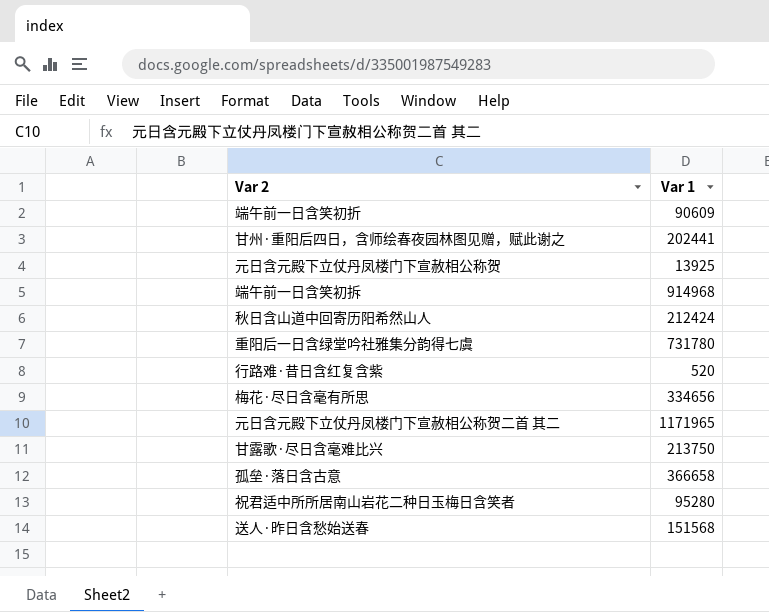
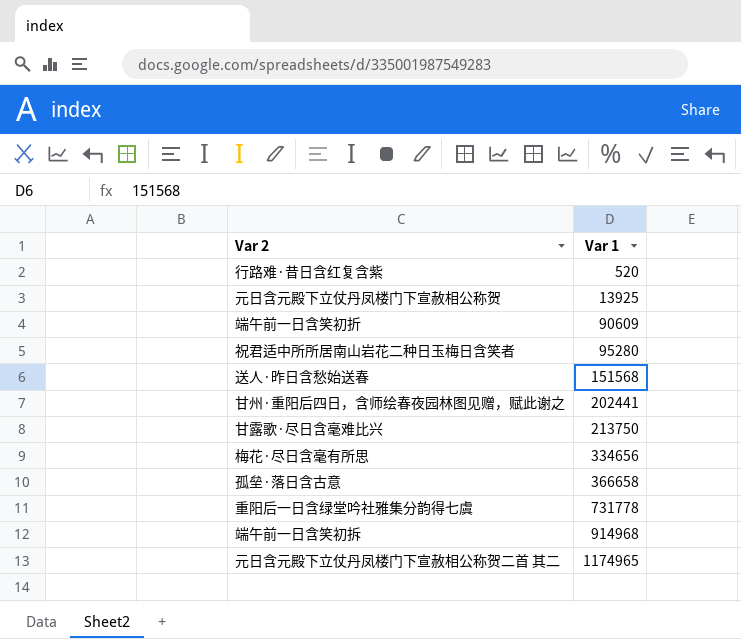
row order: none -> Var 1 ascending
row 秋日含山道中回寄历阳希然山人: 212424 -> none
重阳后一日含绿堂吟社雅集分韵得七虞 | Var 1: 731780 -> 731778
元日含元殿下立仗丹凤楼门下宣赦相公称贺二首 其二 | Var 1: 1171965 -> 1174965

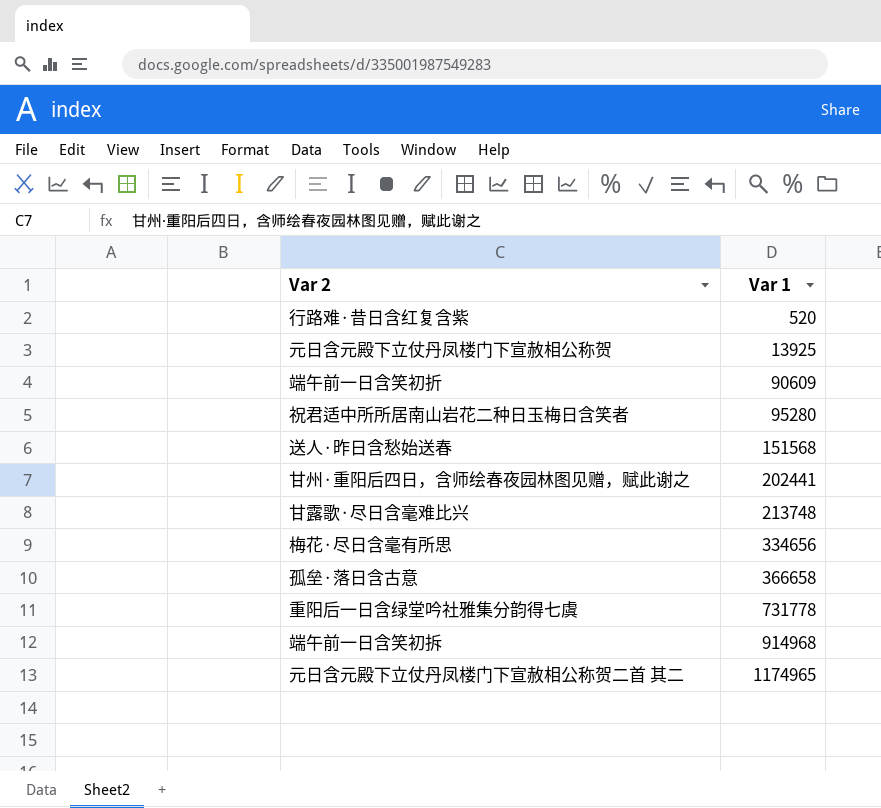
甘露歌·尽日含毫难比兴 | Var 1: 213750 -> 213748

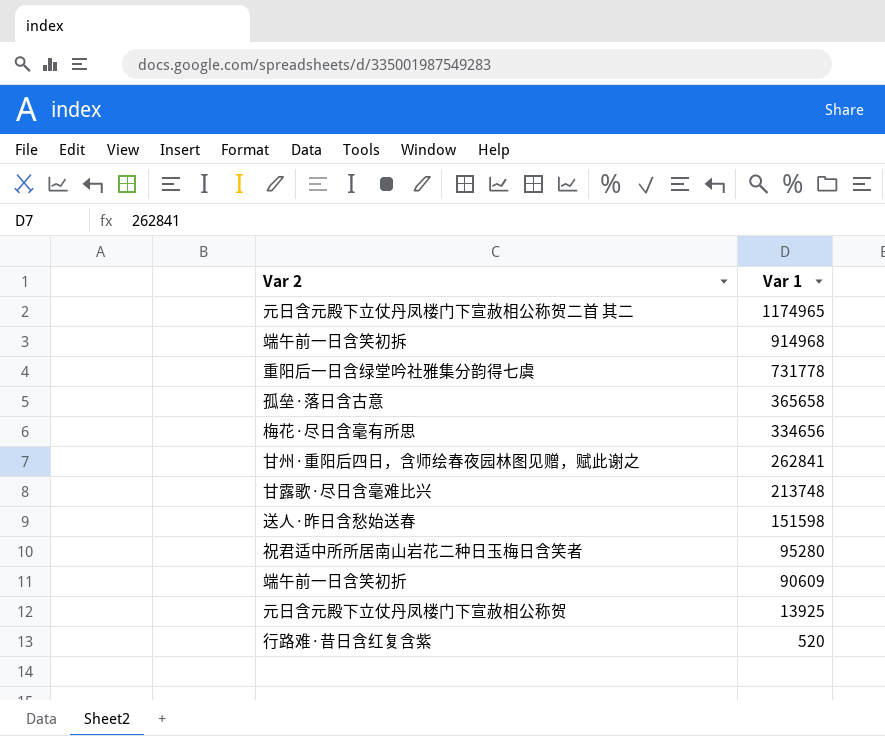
row order: Var 1 ascending -> Var 1 descending
孤垒·落日含古意 | Var 1: 366658 -> 365658
甘州·重阳后四日，含师绘春夜园林图见赠，赋此谢之 | Var 1: 202441 -> 262841
送人·昨日含愁始送春 | Var 1: 151568 -> 151598

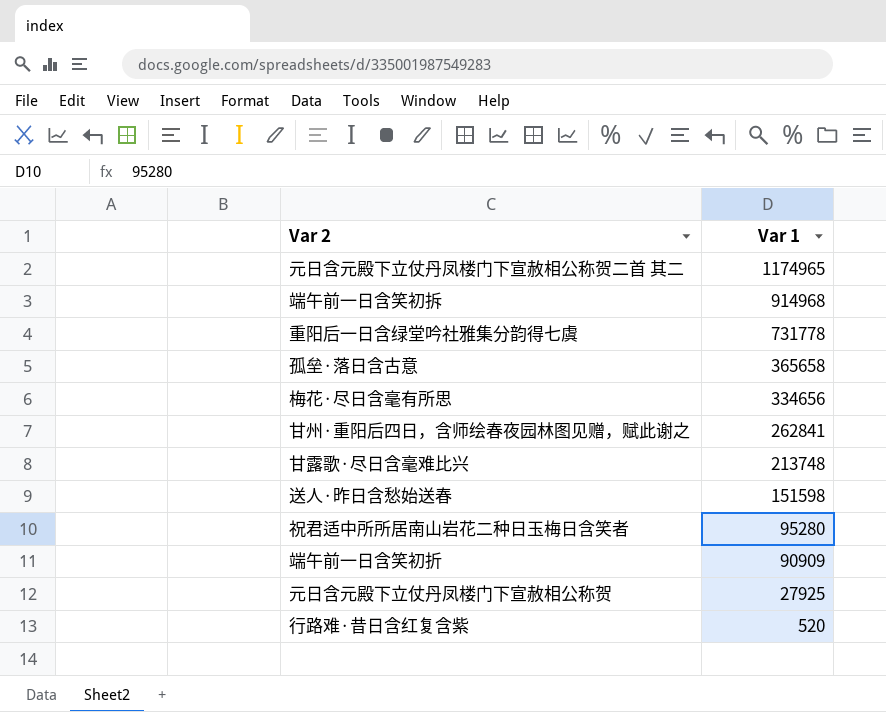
端午前一日含笑初折 | Var 1: 90609 -> 90909
元日含元殿下立仗丹凤楼门下宣赦相公称贺 | Var 1: 13925 -> 27925

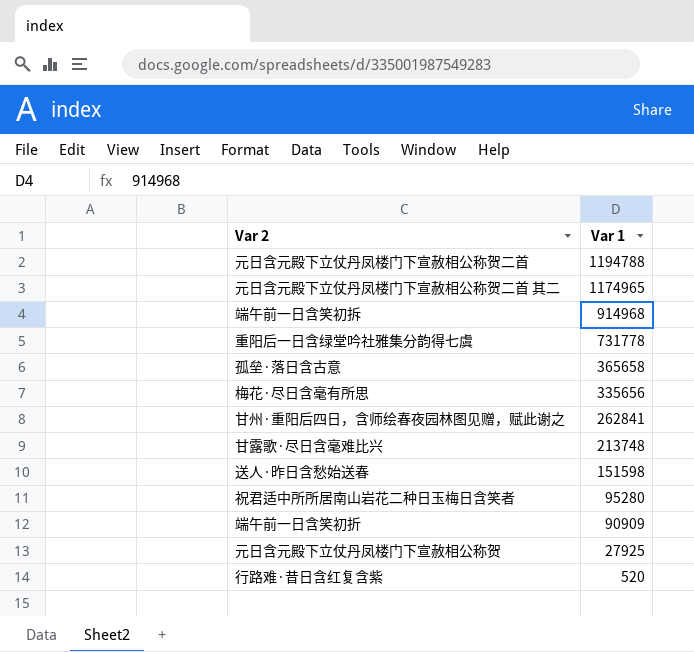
row 元日含元殿下立仗丹凤楼门下宣赦相公称贺二首: none -> 1194788
梅花·尽日含毫有所思 | Var 1: 334656 -> 335656

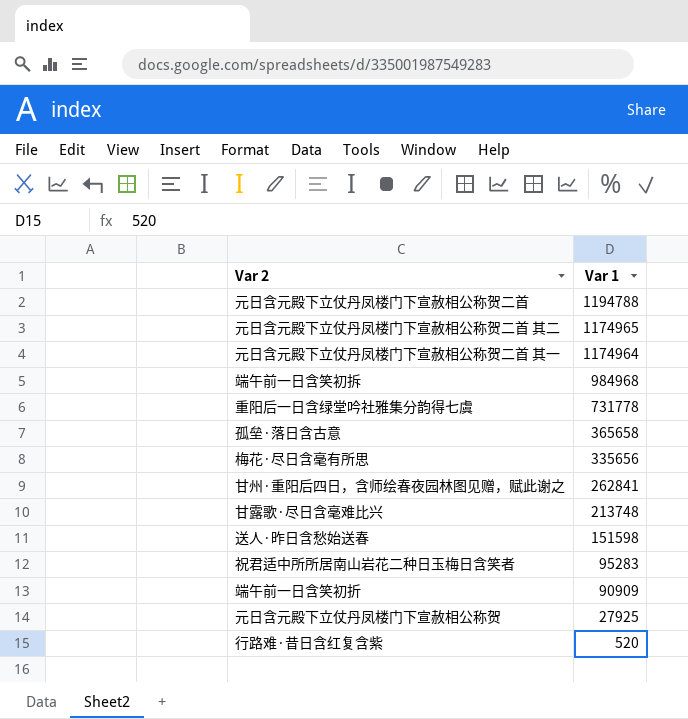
row 元日含元殿下立仗丹凤楼门下宣赦相公称贺二首 其一: none -> 1174964
端午前一日含笑初拆 | Var 1: 914968 -> 984968
祝君适中所所居南山岩花二种日玉梅日含笑者 | Var 1: 95280 -> 95283

